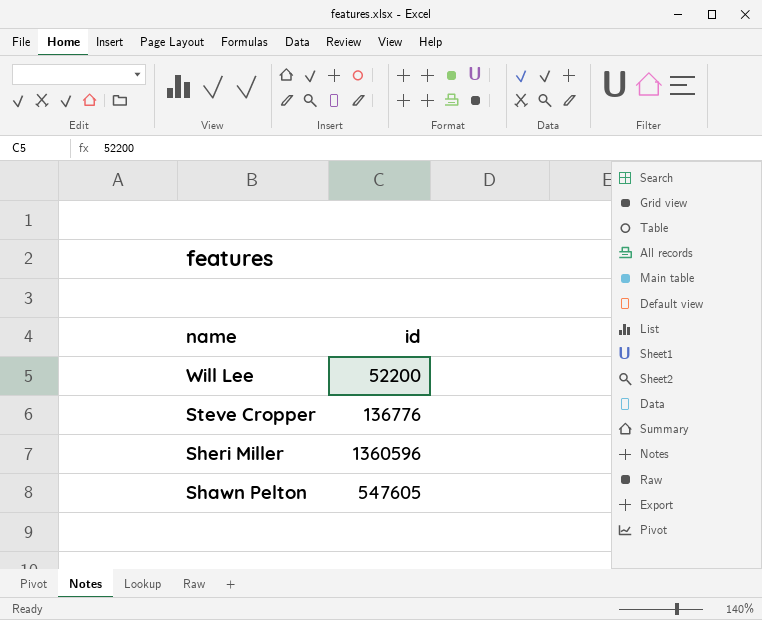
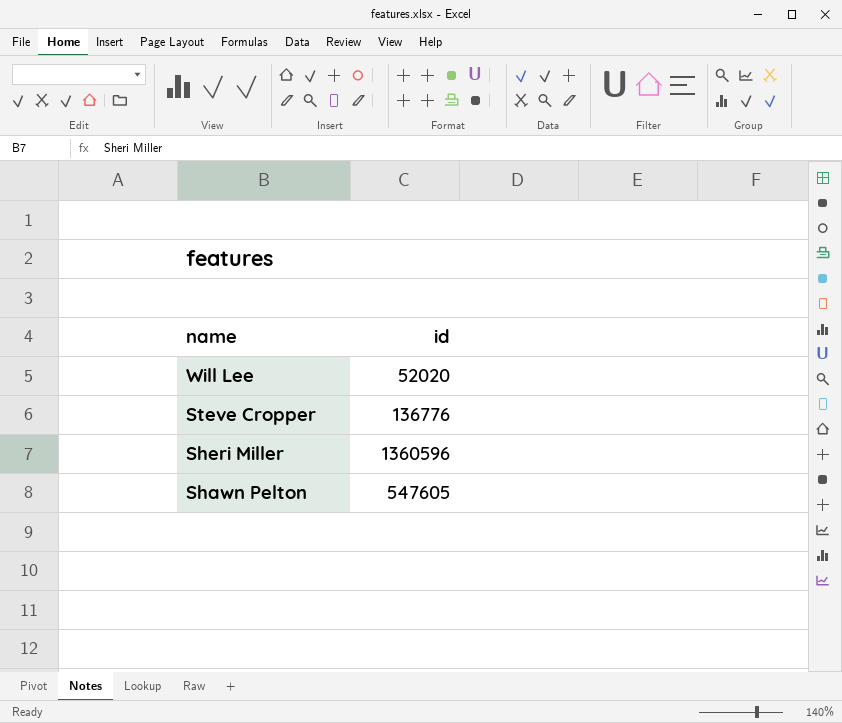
Will Lee | id: 52200 -> 52020

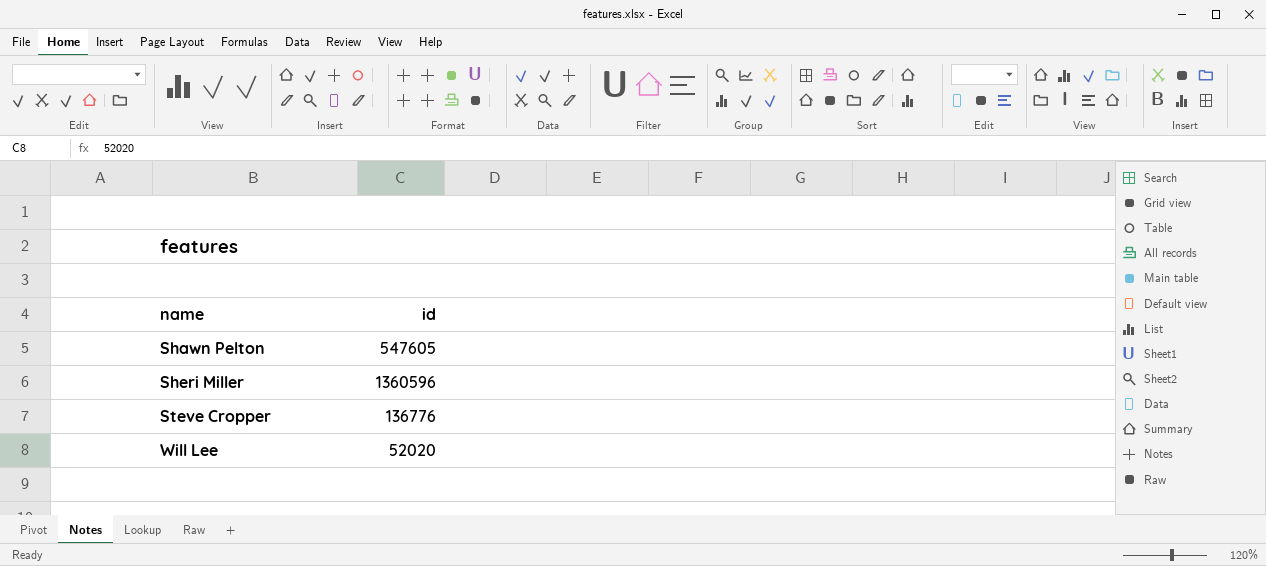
row order: name descending -> name ascending

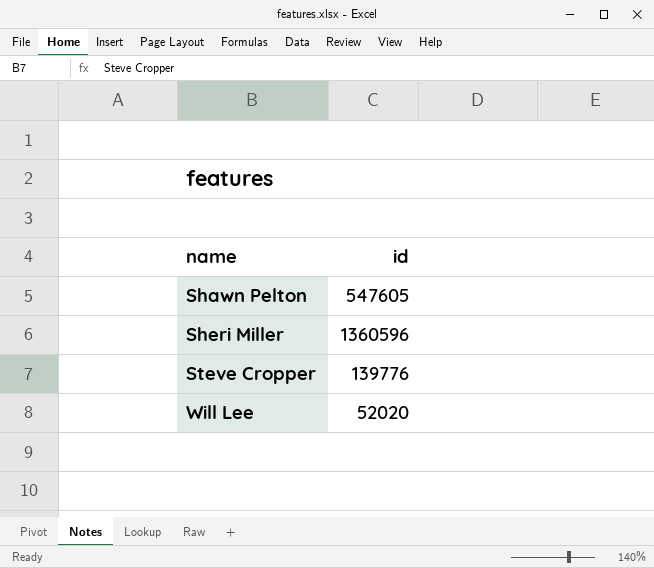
Steve Cropper | id: 136776 -> 139776

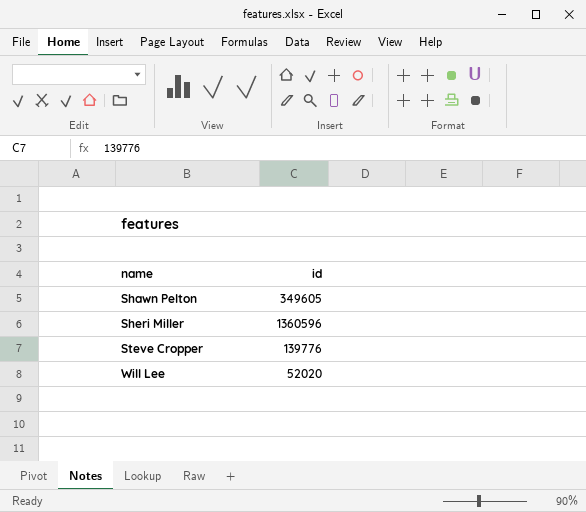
Shawn Pelton | id: 547605 -> 349605

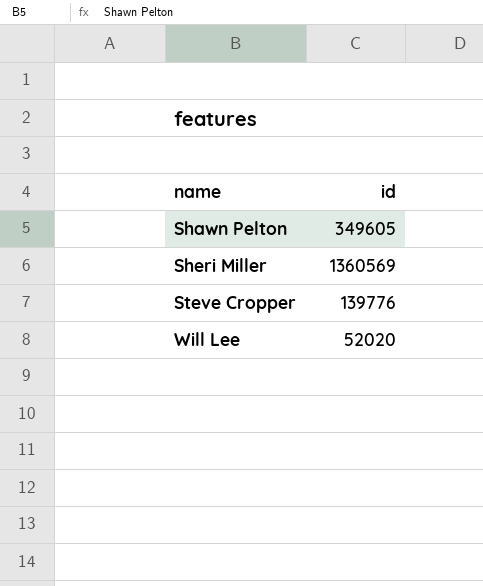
Sheri Miller | id: 1360596 -> 1360569

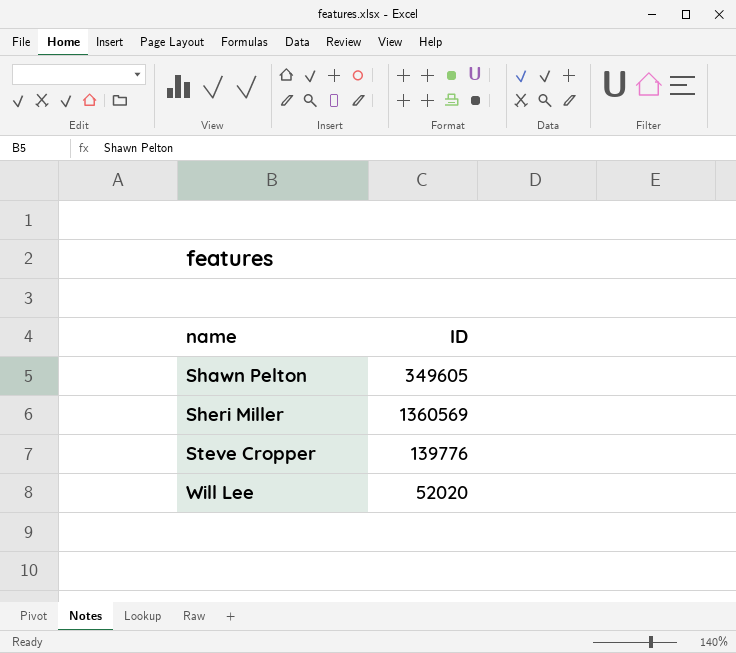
column name: id -> ID

